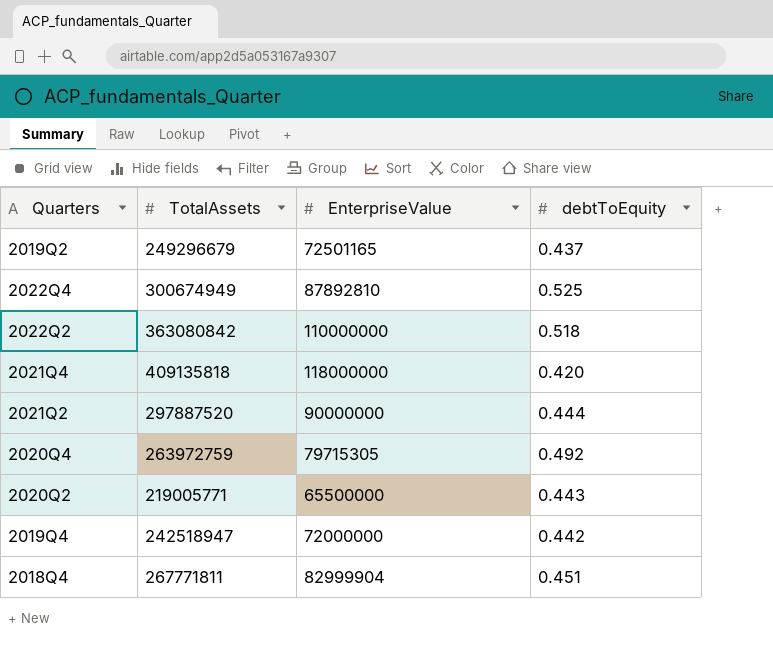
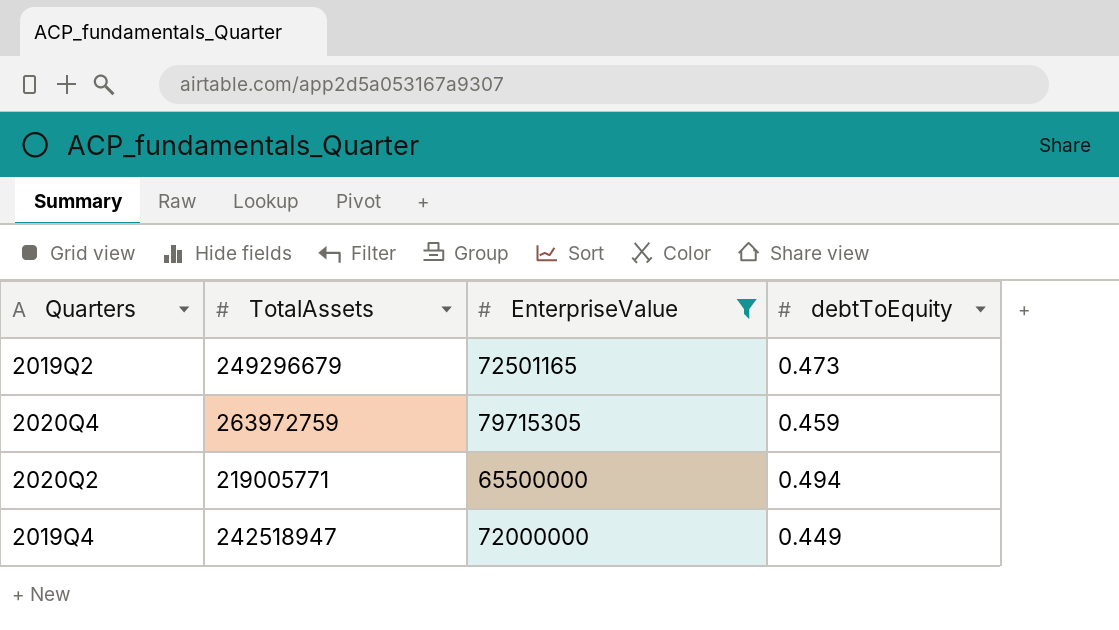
filter: none -> EnterpriseValue <= 79715305
2019Q2 | debtToEquity: 0.437 -> 0.473
2020Q4 | debtToEquity: 0.492 -> 0.459
2020Q2 | debtToEquity: 0.443 -> 0.494
2019Q4 | debtToEquity: 0.442 -> 0.449

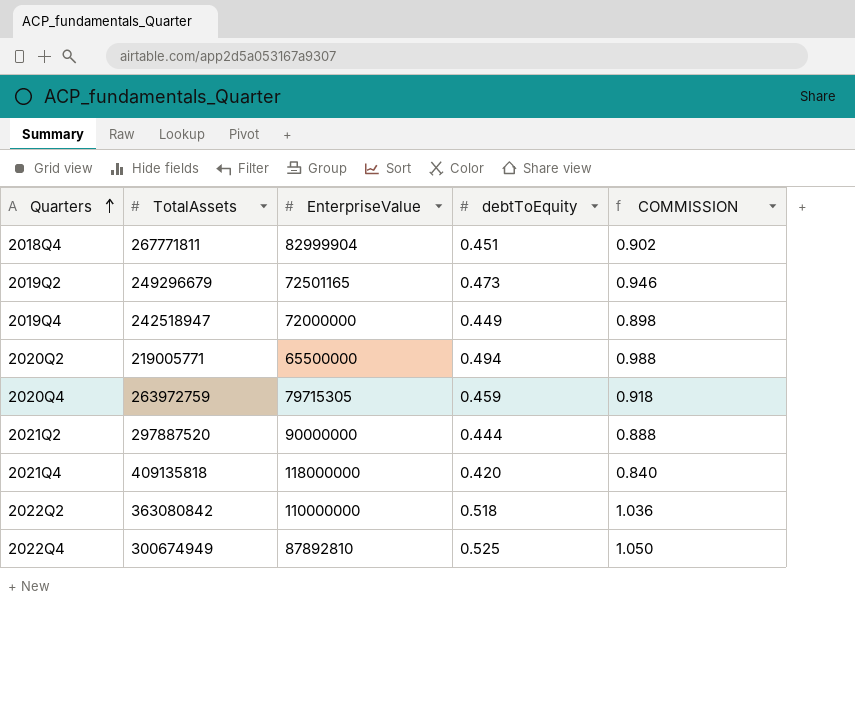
filter: EnterpriseValue <= 79715305 -> none
row order: none -> Quarters ascending
column COMMISSION | formula: none -> [debtToEquity] * 2

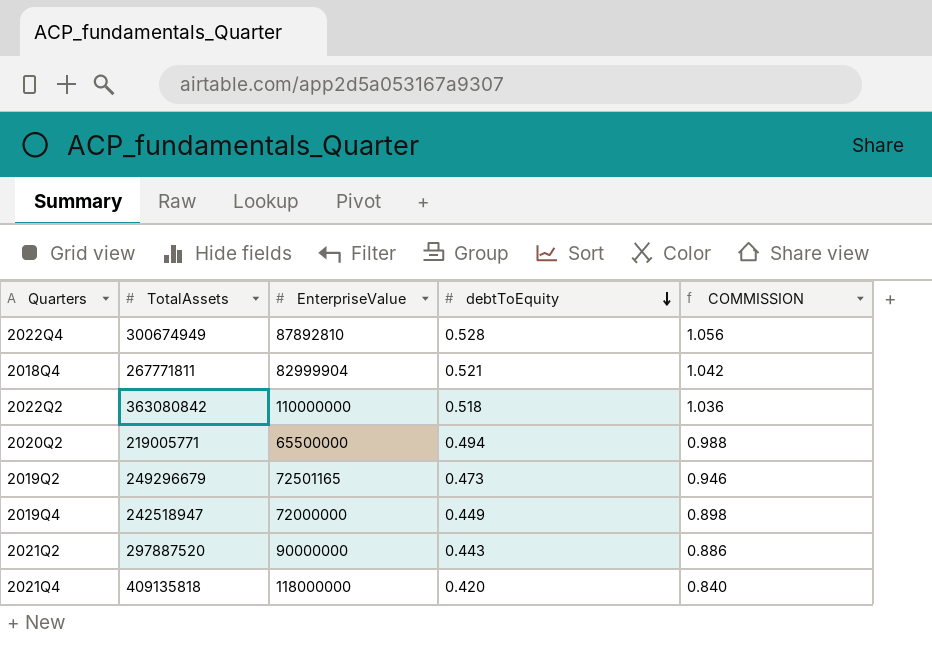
row order: Quarters ascending -> debtToEquity descending
row 2020Q4: 263972759 | 79715305 | 0.459 | 0.918 -> none
2022Q4 | debtToEquity: 0.525 -> 0.528
2022Q4 | COMMISSION: 1.050 -> 1.056
2018Q4 | debtToEquity: 0.451 -> 0.521
2018Q4 | COMMISSION: 0.902 -> 1.042
2021Q2 | debtToEquity: 0.444 -> 0.443
2021Q2 | COMMISSION: 0.888 -> 0.886

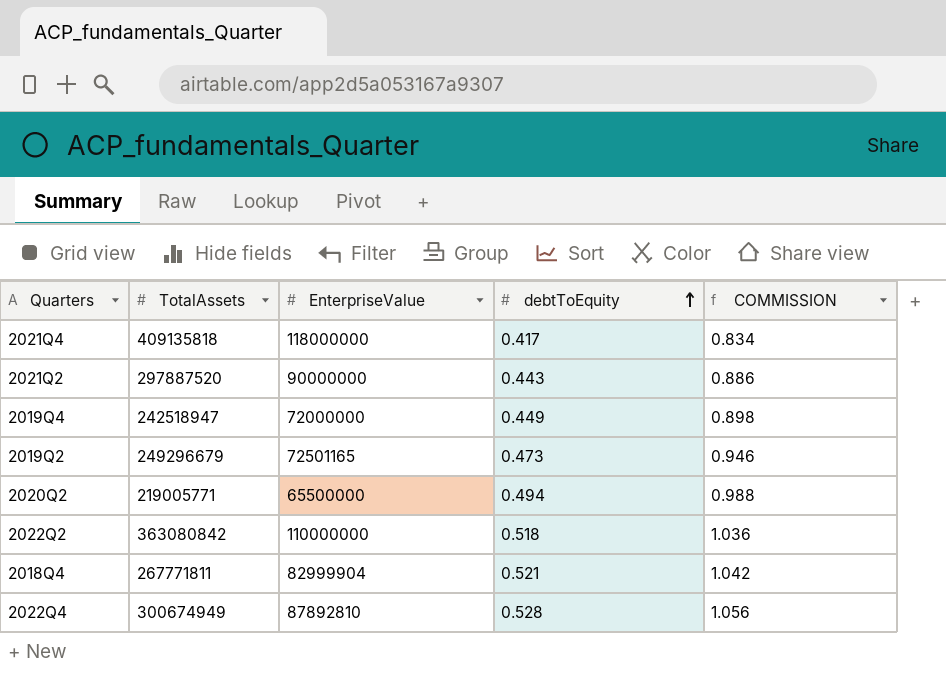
row order: debtToEquity descending -> debtToEquity ascending
2021Q4 | debtToEquity: 0.420 -> 0.417
2021Q4 | COMMISSION: 0.840 -> 0.834

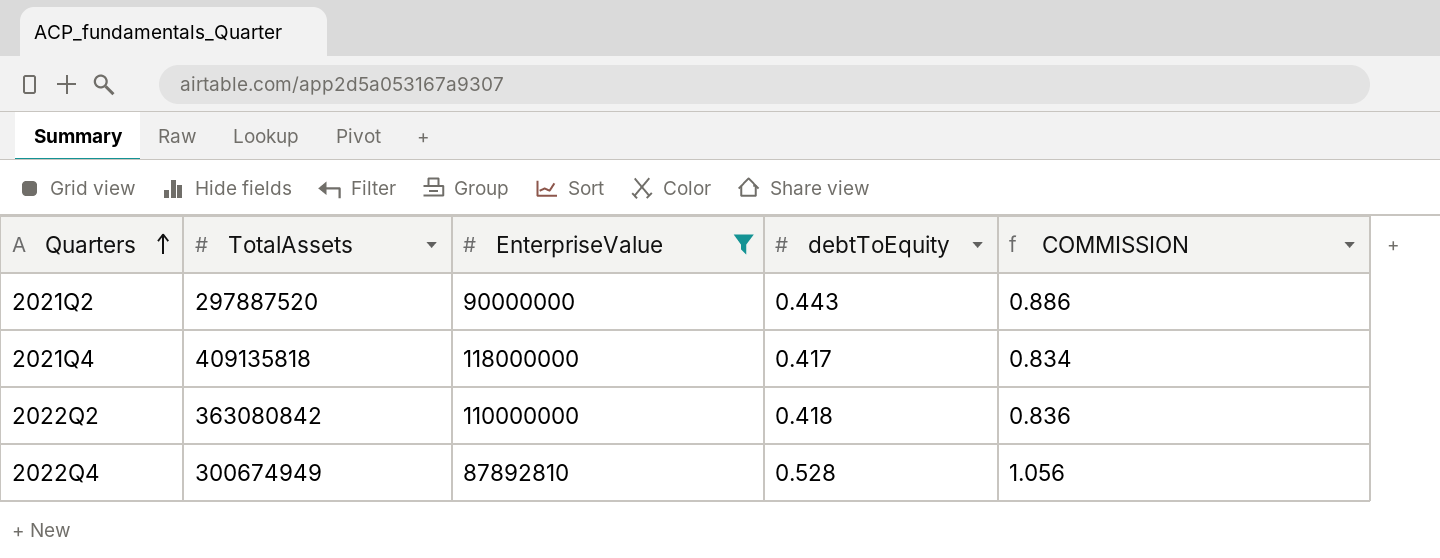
filter: none -> EnterpriseValue >= 87892810
row order: debtToEquity ascending -> Quarters ascending
2022Q2 | debtToEquity: 0.518 -> 0.418
2022Q2 | COMMISSION: 1.036 -> 0.836

